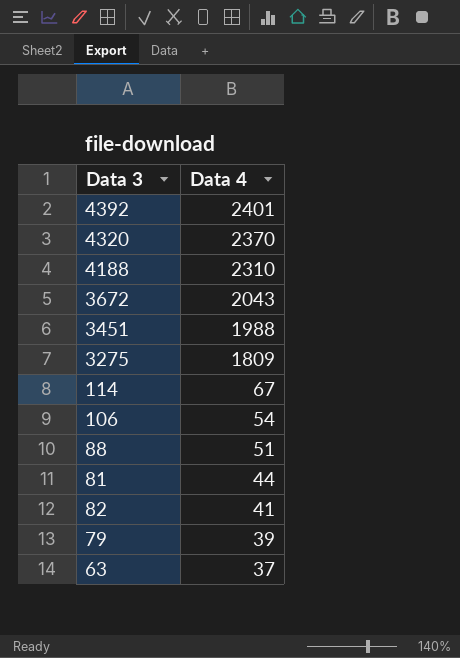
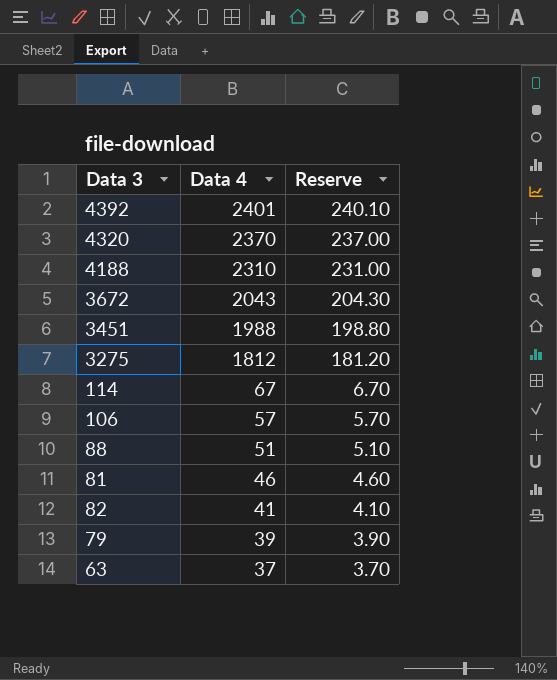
column Reserve | formula: none -> [Data 4] * 0.1
3275 | Data 4: 1809 -> 1812
106 | Data 4: 54 -> 57
81 | Data 4: 44 -> 46

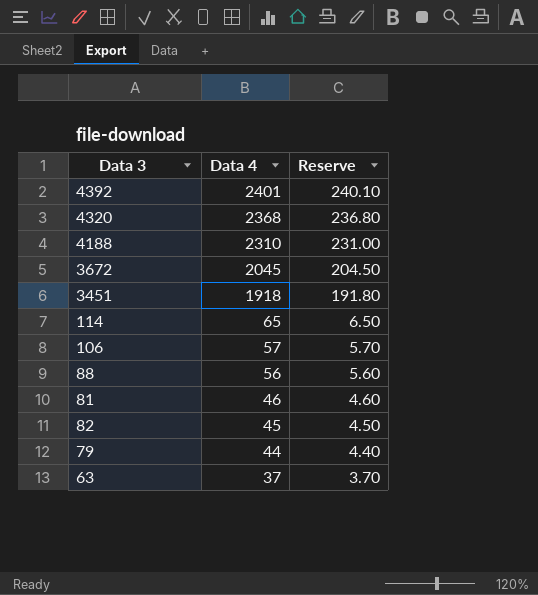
row 3275: 1812 | 181.20 -> none
4320 | Data 4: 2370 -> 2368
4320 | Reserve: 237.00 -> 236.80
3672 | Data 4: 2043 -> 2045
3672 | Reserve: 204.30 -> 204.50
3451 | Data 4: 1988 -> 1918
3451 | Reserve: 198.80 -> 191.80
114 | Data 4: 67 -> 65
114 | Reserve: 6.70 -> 6.50
88 | Data 4: 51 -> 56
88 | Reserve: 5.10 -> 5.60
82 | Data 4: 41 -> 45
82 | Reserve: 4.10 -> 4.50
79 | Data 4: 39 -> 44
79 | Reserve: 3.90 -> 4.40

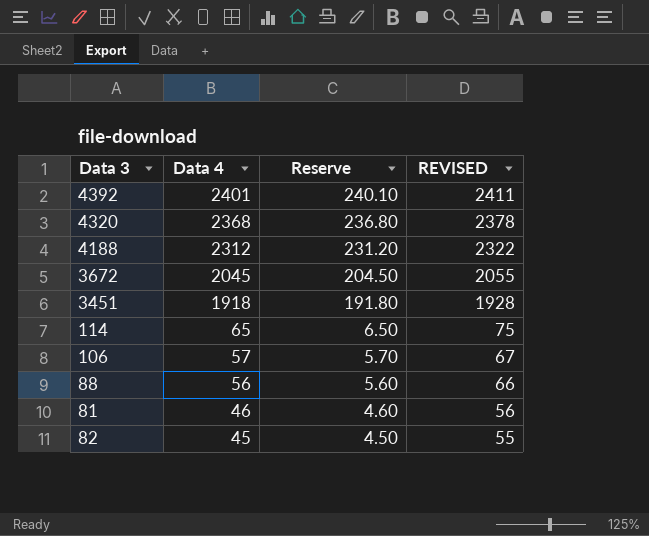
column REVISED | formula: none -> [Data 4] + 10
row 79: 44 | 4.40 -> none
row 63: 37 | 3.70 -> none
4188 | Data 4: 2310 -> 2312
4188 | Reserve: 231.00 -> 231.20

